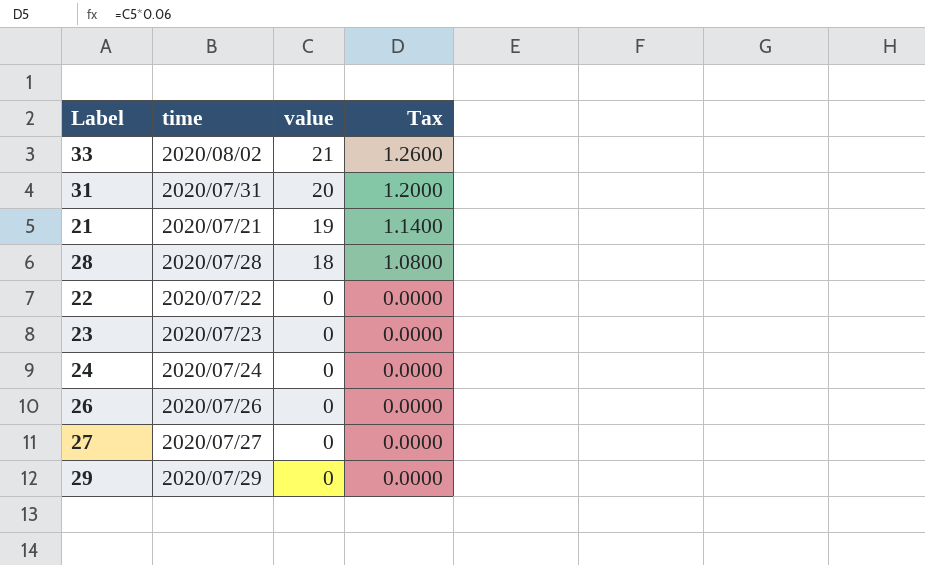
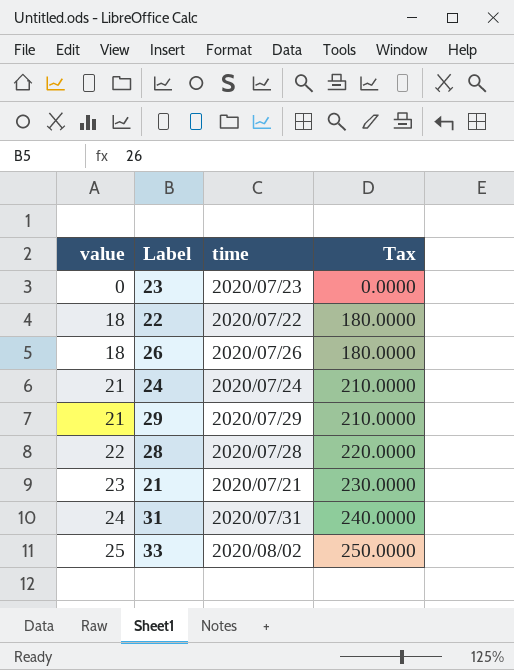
row order: value descending -> value ascending
column value | position: 3 -> 1
column Tax | formula: [value] * 0.06 -> [value] * 10
row 27: 2020/07/27 | 0 | 0.0000 -> none
22 | value: 0 -> 18
26 | value: 0 -> 18
24 | value: 0 -> 21
29 | value: 0 -> 21
28 | value: 18 -> 22
21 | value: 19 -> 23
31 | value: 20 -> 24
33 | value: 21 -> 25

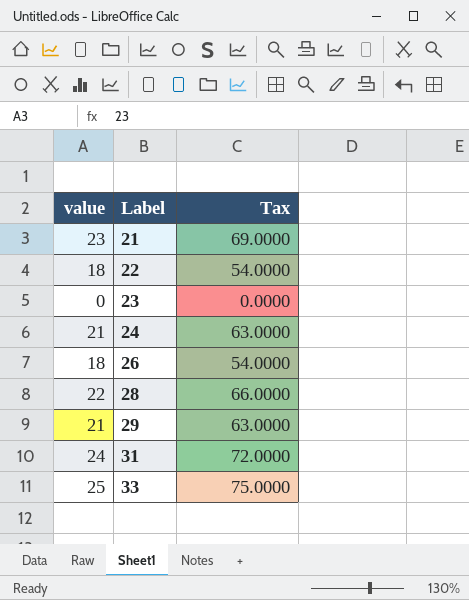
row order: value ascending -> Label ascending
column time | position: 3 -> none
column Tax | formula: [value] * 10 -> [value] * 3

